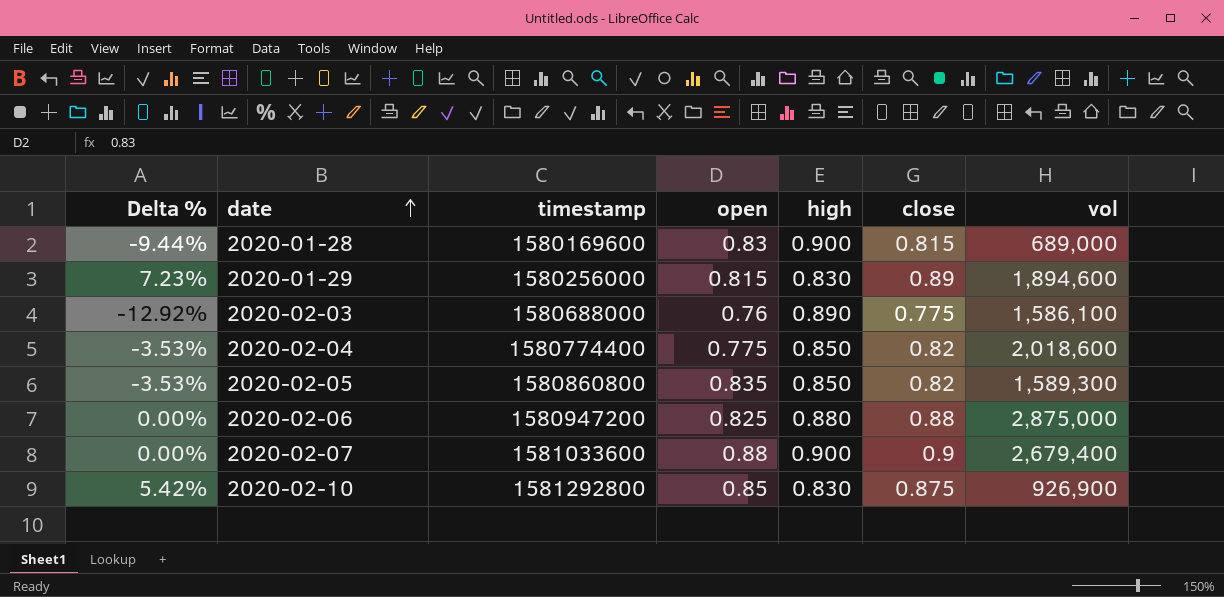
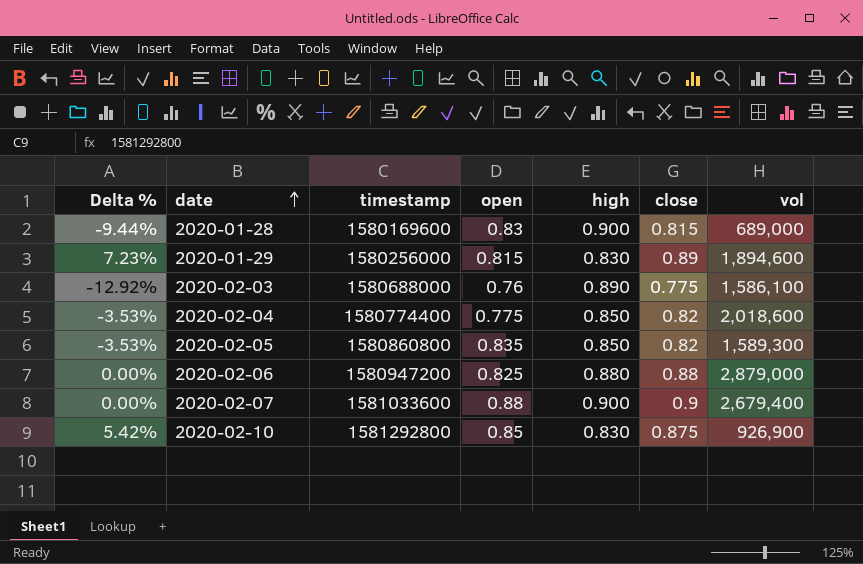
2020-02-06 | vol: 2,875,000 -> 2,879,000

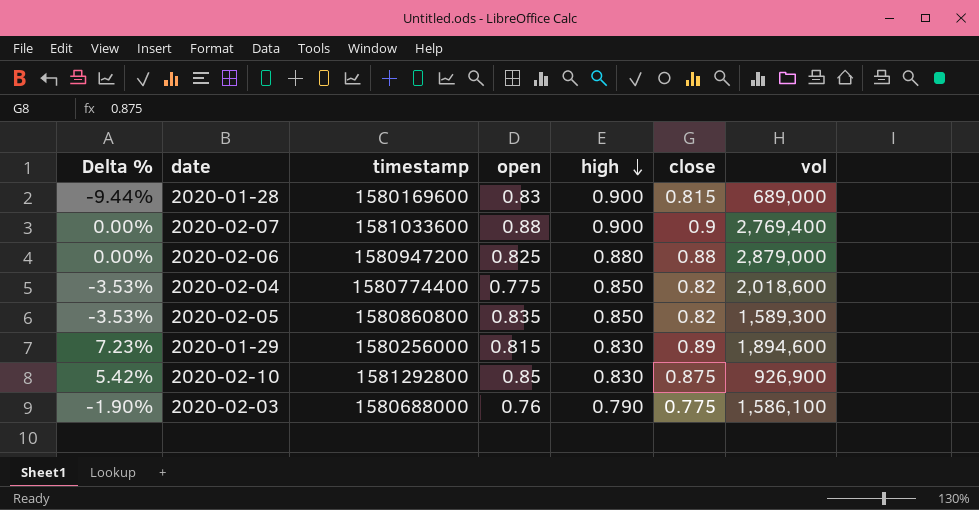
row order: date ascending -> high descending
2020-02-07 | vol: 2,679,400 -> 2,769,400
2020-02-03 | Delta %: -12.92% -> -1.90%
2020-02-03 | high: 0.890 -> 0.790

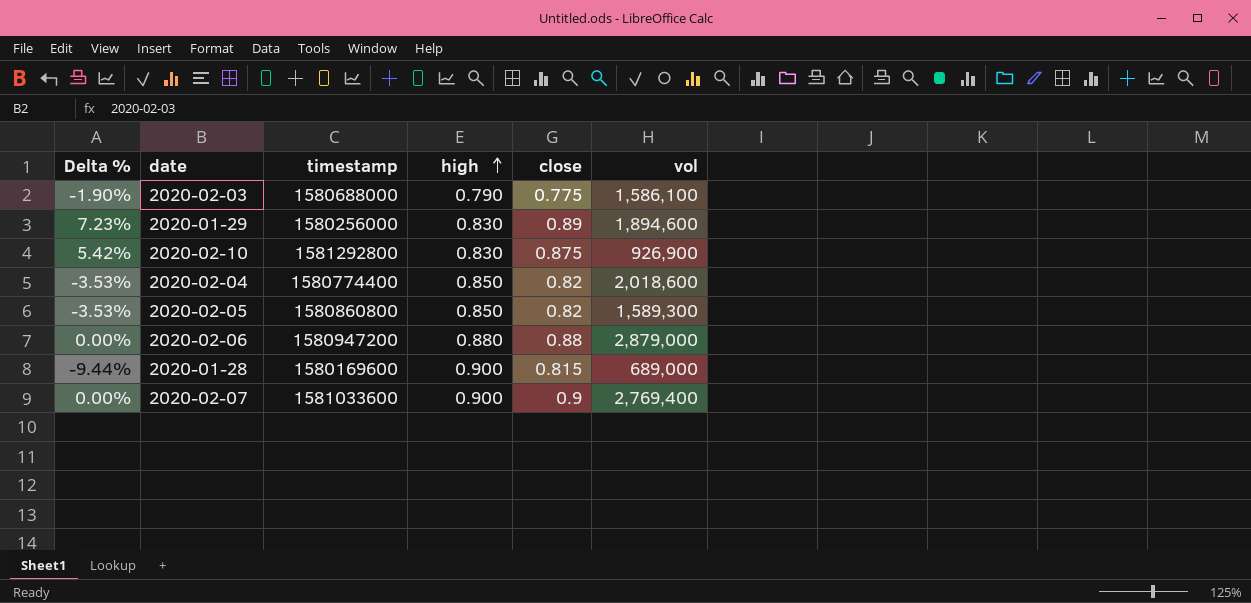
row order: high descending -> high ascending
column open | position: 4 -> none

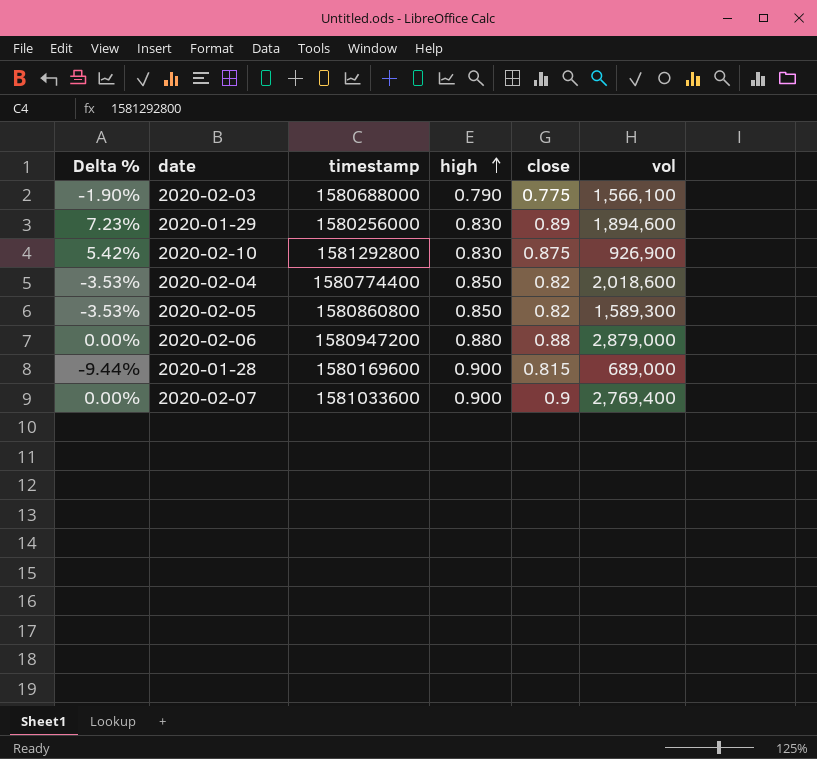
2020-02-03 | vol: 1,586,100 -> 1,566,100

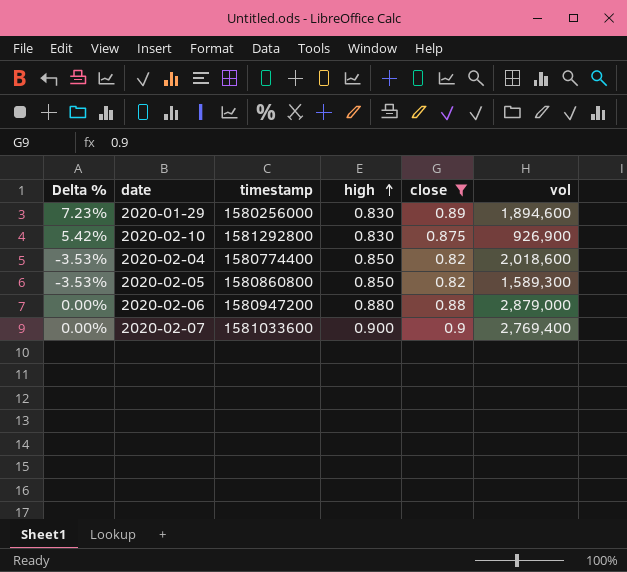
filter: none -> close >= 0.82

